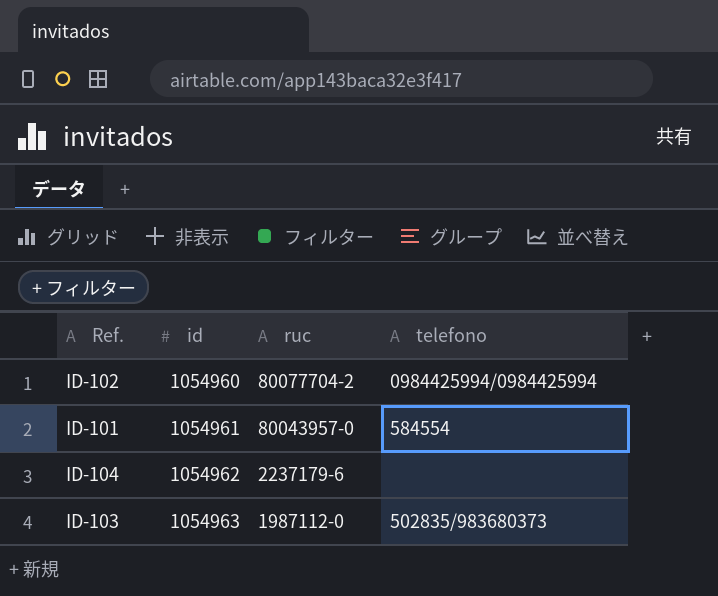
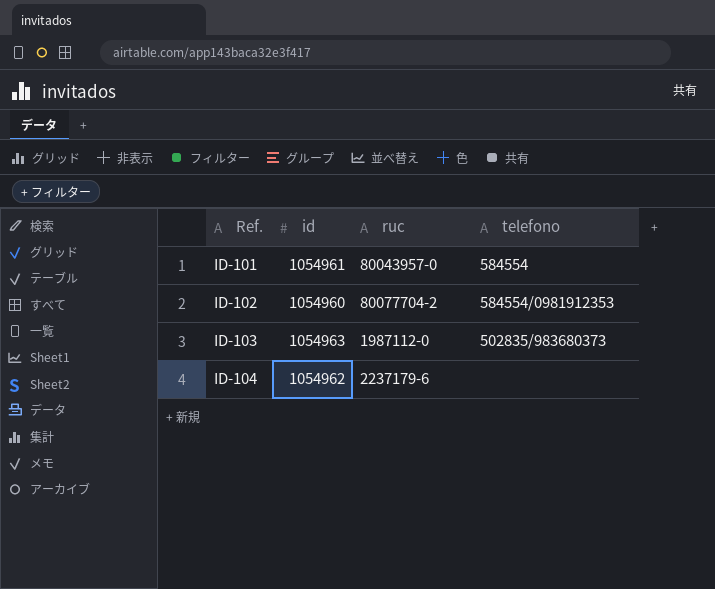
row order: id ascending -> Ref. ascending
ID-102 | telefono: 0984425994/0984425994 -> 584554/0981912353

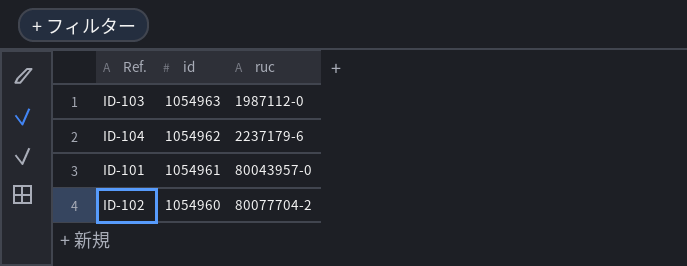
row order: Ref. ascending -> id descending
column telefono | position: 4 -> none

